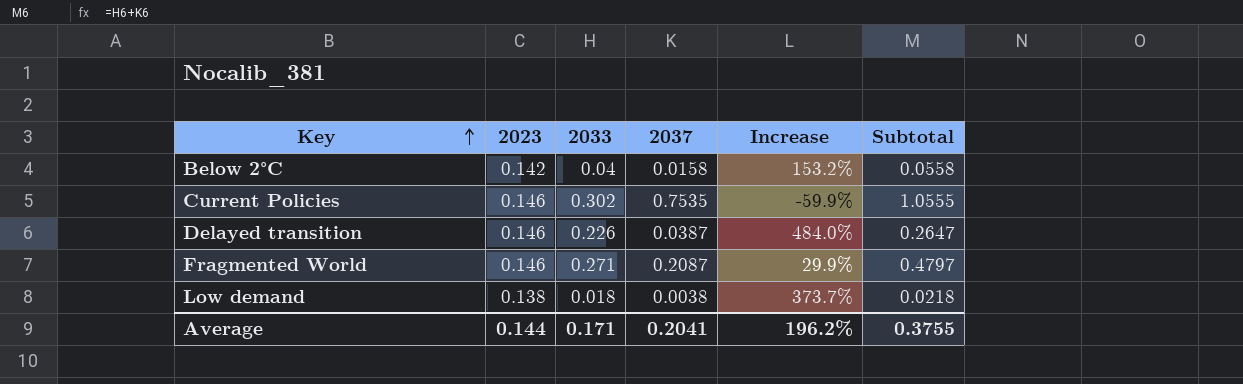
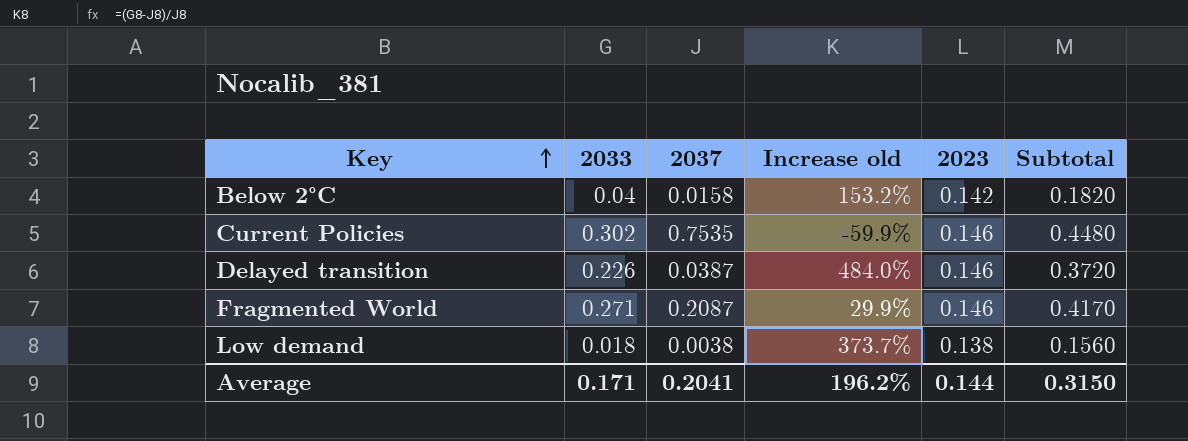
column name: Increase -> Increase old
column 2023 | position: 2 -> 5
column Subtotal | formula: [2033] + [2037] -> [2033] + [2023]
Average | Subtotal: 0.3755 -> 0.3150

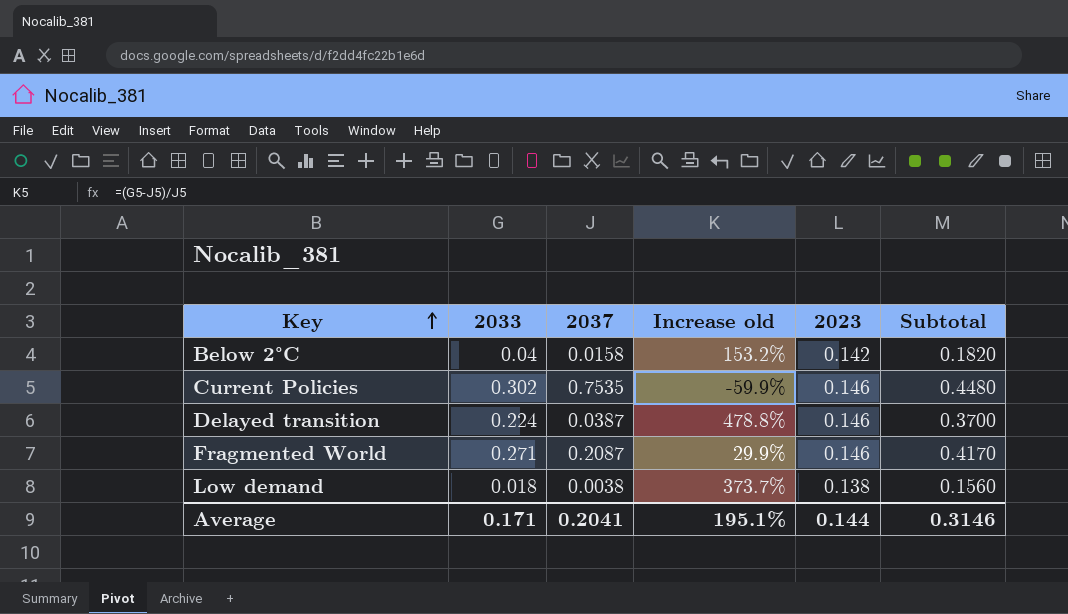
Delayed transition | 2033: 0.226 -> 0.224
Delayed transition | Increase old: 484.0% -> 478.8%
Delayed transition | Subtotal: 0.3720 -> 0.3700
Average | Increase old: 196.2% -> 195.1%
Average | Subtotal: 0.3150 -> 0.3146

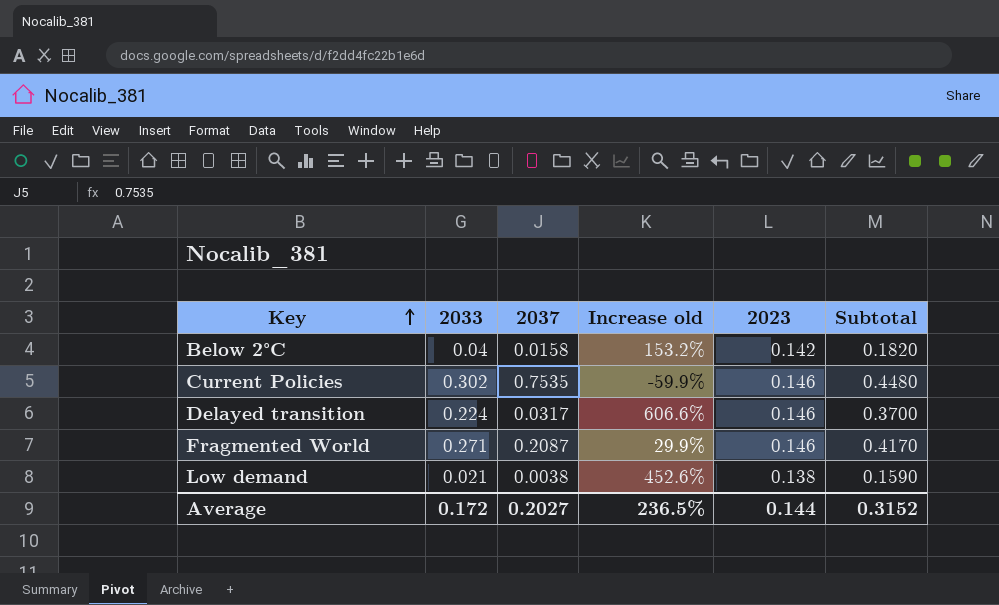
Delayed transition | 2037: 0.0387 -> 0.0317
Delayed transition | Increase old: 478.8% -> 606.6%
Low demand | 2033: 0.018 -> 0.021
Low demand | Increase old: 373.7% -> 452.6%
Low demand | Subtotal: 0.1560 -> 0.1590
Average | 2033: 0.171 -> 0.172
Average | 2037: 0.2041 -> 0.2027
Average | Increase old: 195.1% -> 236.5%
Average | Subtotal: 0.3146 -> 0.3152

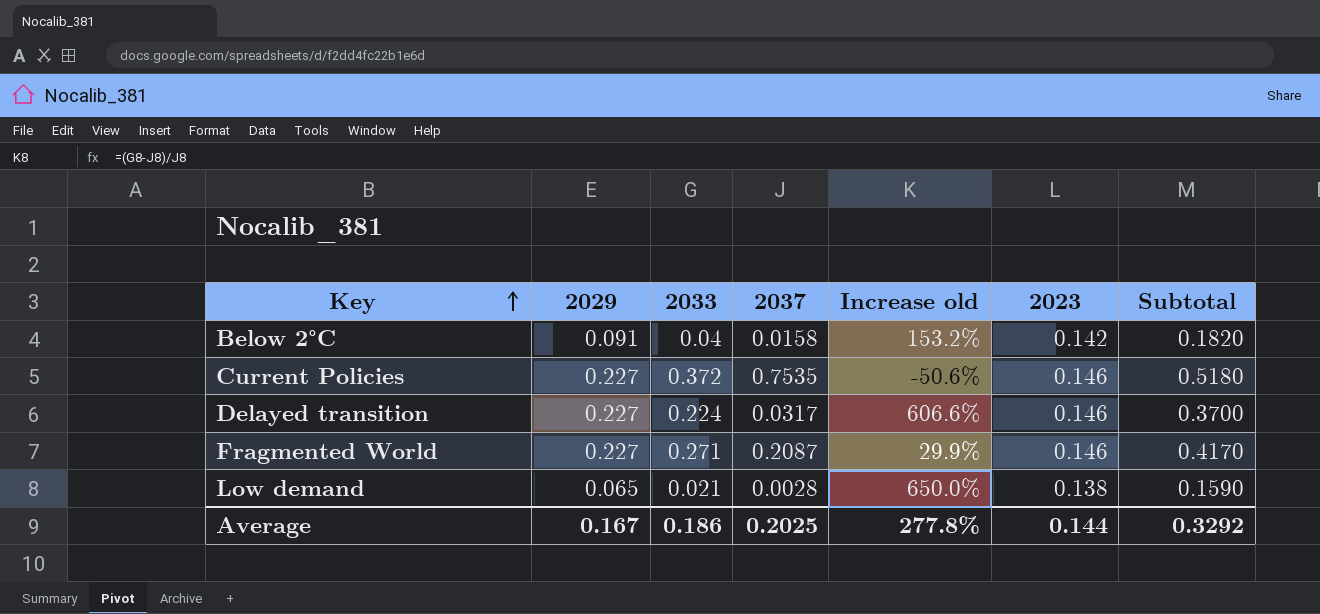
column 2029 | position: none -> 2
Current Policies | 2033: 0.302 -> 0.372
Current Policies | Increase old: -59.9% -> -50.6%
Current Policies | Subtotal: 0.4480 -> 0.5180
Low demand | 2037: 0.0038 -> 0.0028
Low demand | Increase old: 452.6% -> 650.0%
Average | 2033: 0.172 -> 0.186
Average | 2037: 0.2027 -> 0.2025
Average | Increase old: 236.5% -> 277.8%
Average | Subtotal: 0.3152 -> 0.3292

